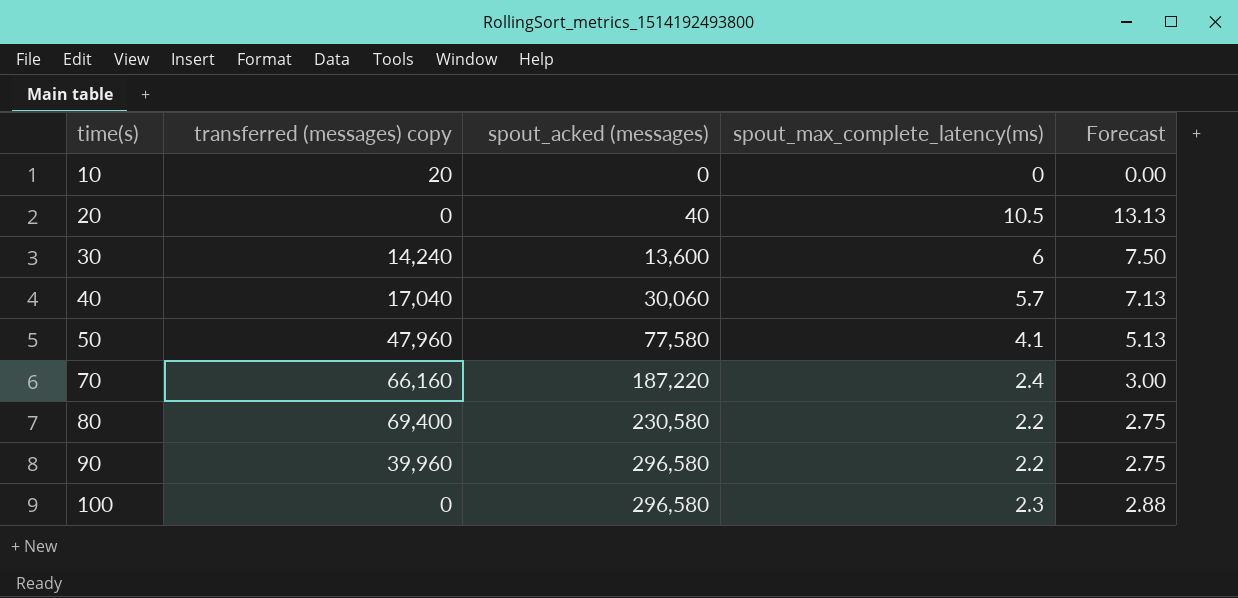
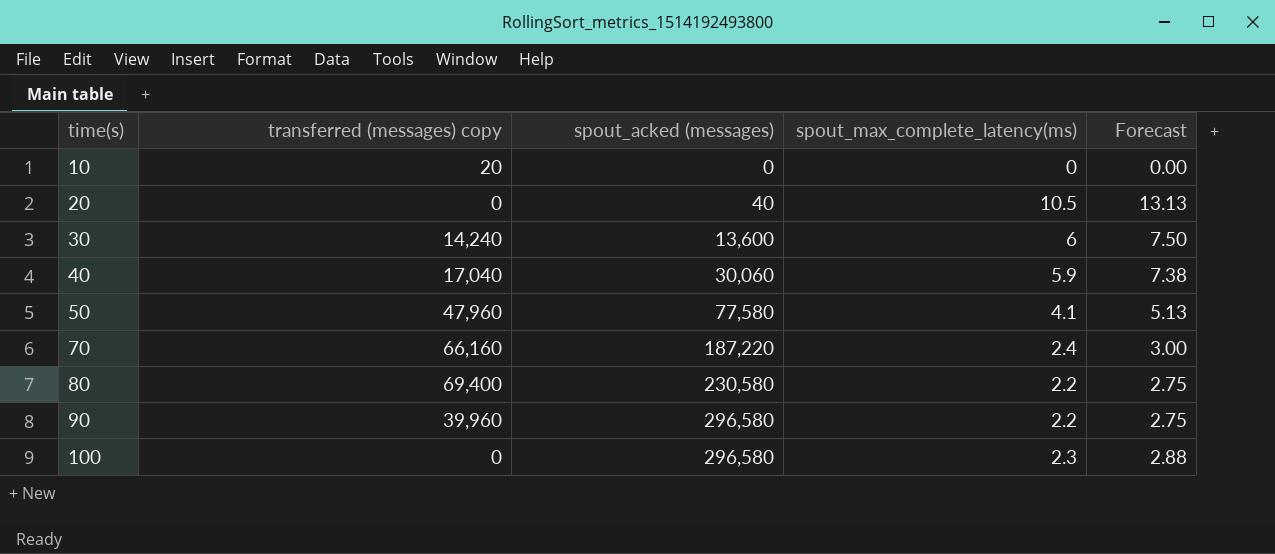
40 | spout_max_complete_latency(ms): 5.7 -> 5.9
40 | Forecast: 7.13 -> 7.38

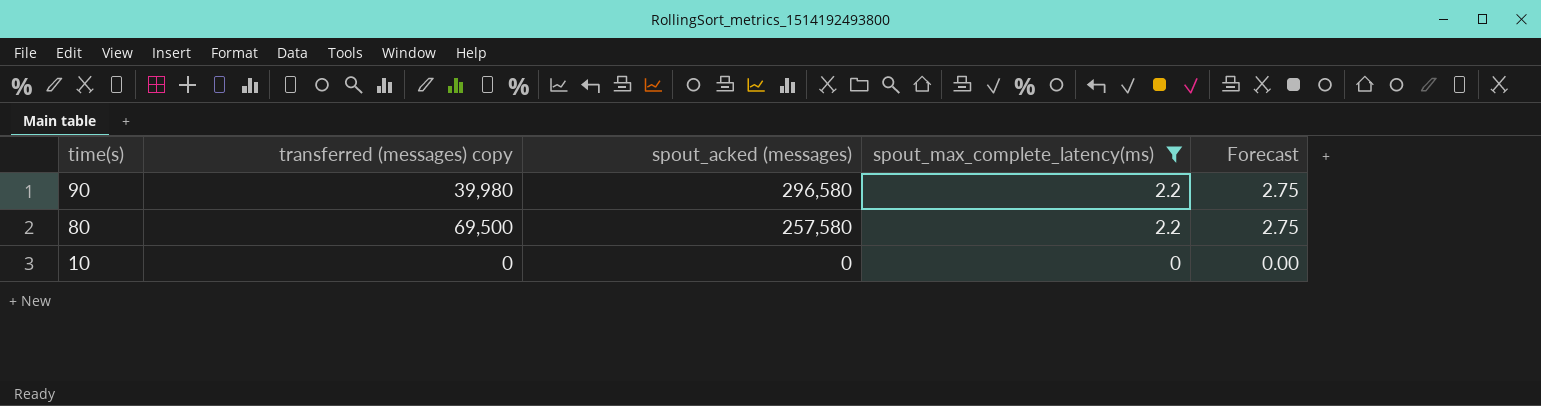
filter: none -> spout_max_complete_latency(ms) <= 2.2
row order: time(s) ascending -> time(s) descending
90 | transferred (messages) copy: 39,960 -> 39,980
80 | transferred (messages) copy: 69,400 -> 69,500
80 | spout_acked (messages): 230,580 -> 257,580
10 | transferred (messages) copy: 20 -> 0

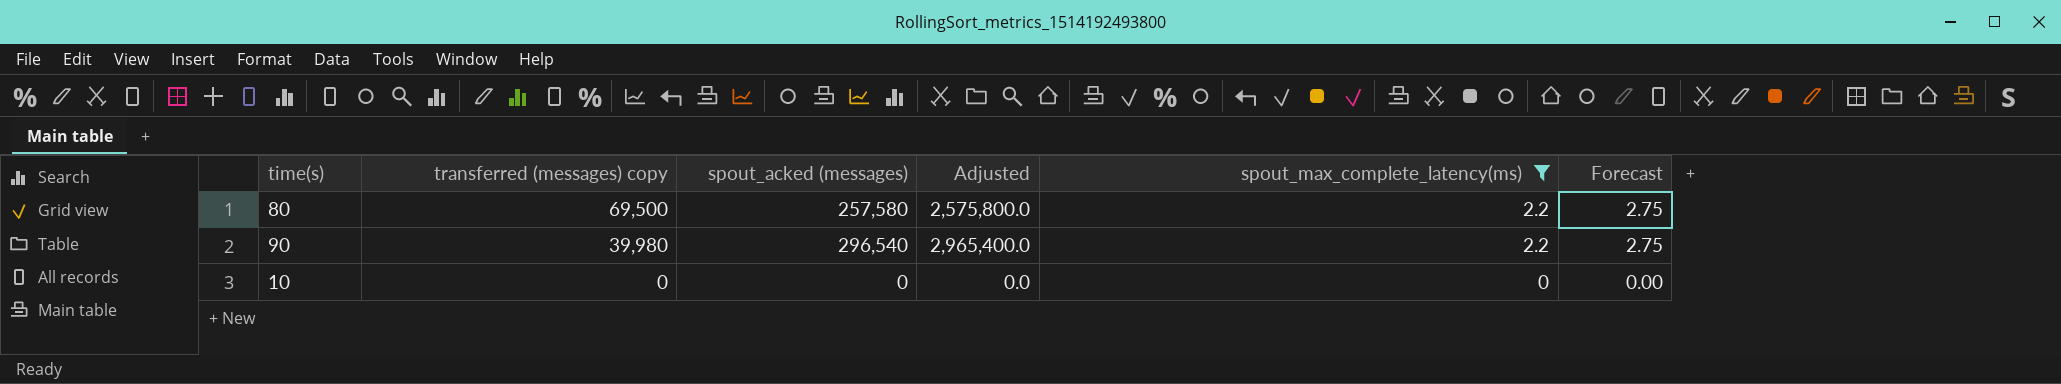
row order: time(s) descending -> transferred (messages) copy descending
column Adjusted | formula: none -> [spout_acked (messages)] * 10
90 | spout_acked (messages): 296,580 -> 296,540

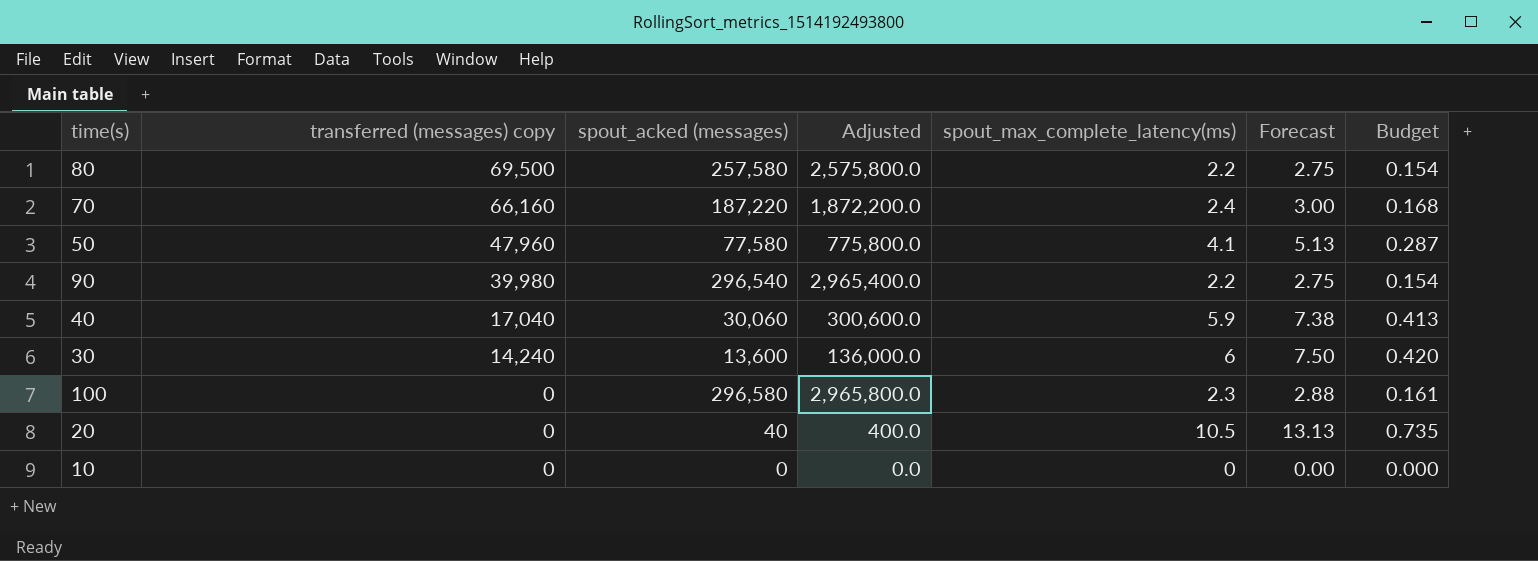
filter: spout_max_complete_latency(ms) <= 2.2 -> none
column Budget | formula: none -> [spout_max_complete_latency(ms)] * 0.07

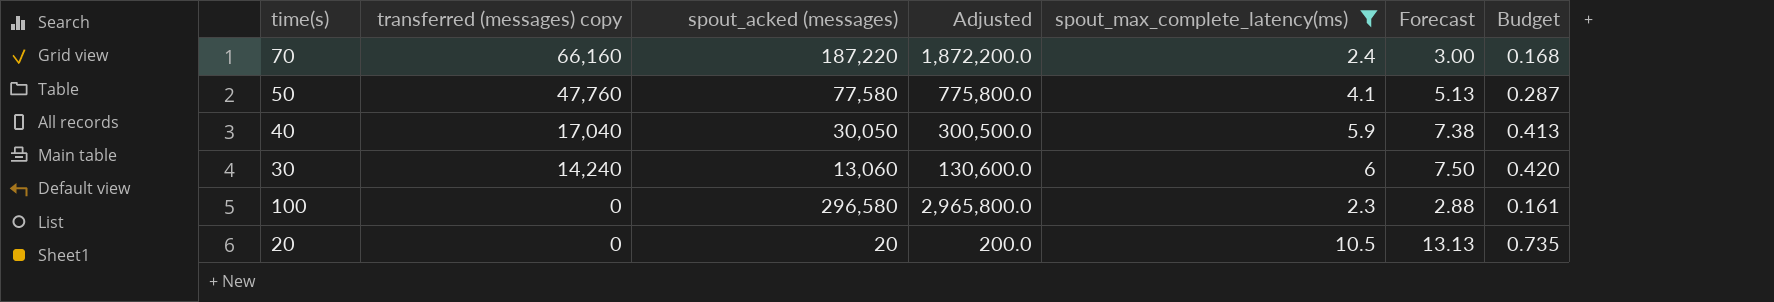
filter: none -> spout_max_complete_latency(ms) >= 2.3
50 | transferred (messages) copy: 47,960 -> 47,760
40 | spout_acked (messages): 30,060 -> 30,050
40 | Adjusted: 300,600.0 -> 300,500.0
30 | spout_acked (messages): 13,600 -> 13,060
30 | Adjusted: 136,000.0 -> 130,600.0
20 | spout_acked (messages): 40 -> 20
20 | Adjusted: 400.0 -> 200.0

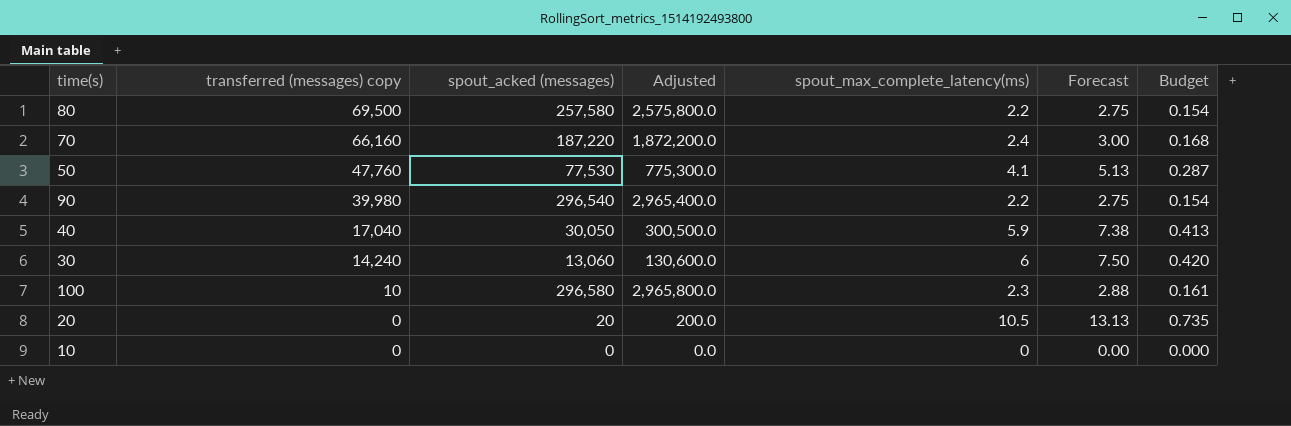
filter: spout_max_complete_latency(ms) >= 2.3 -> none
50 | spout_acked (messages): 77,580 -> 77,530
50 | Adjusted: 775,800.0 -> 775,300.0
100 | transferred (messages) copy: 0 -> 10

